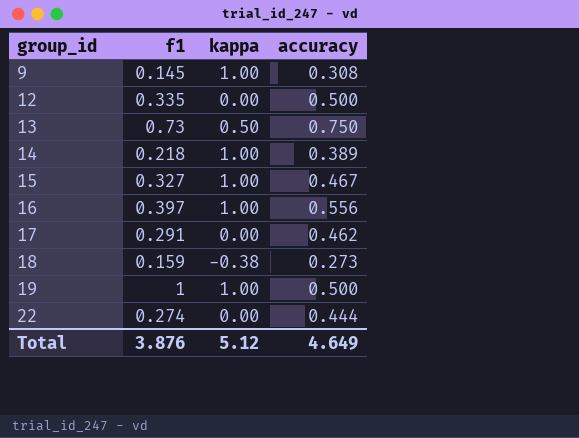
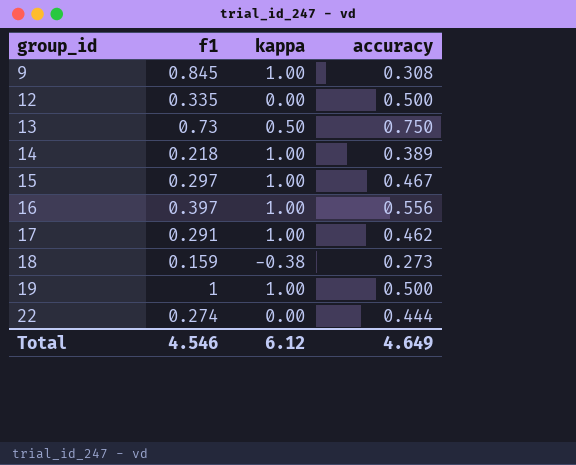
9 | f1: 0.145 -> 0.845
15 | f1: 0.327 -> 0.297
17 | kappa: 0.00 -> 1.00
Total | f1: 3.876 -> 4.546
Total | kappa: 5.12 -> 6.12

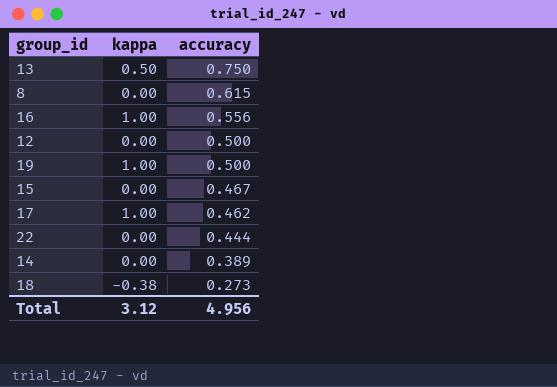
row order: group_id ascending -> accuracy descending
column f1 | position: 2 -> none
row 9: 0.845 | 1.00 | 0.308 -> none
row 8: none -> 0.00 | 0.615
15 | kappa: 1.00 -> 0.00
14 | kappa: 1.00 -> 0.00
Total | kappa: 6.12 -> 3.12
Total | accuracy: 4.649 -> 4.956

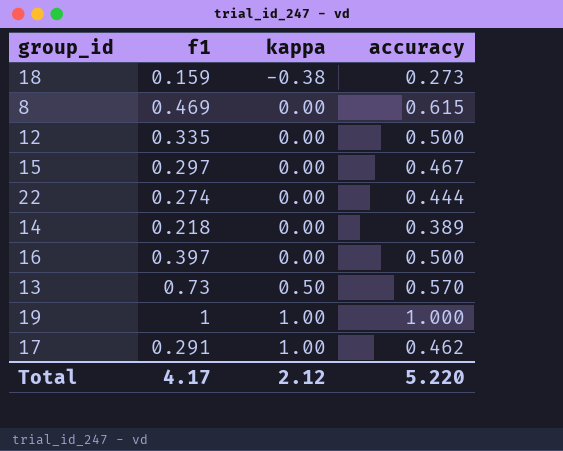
row order: accuracy descending -> kappa ascending
column f1 | position: none -> 2
16 | kappa: 1.00 -> 0.00
16 | accuracy: 0.556 -> 0.500
13 | accuracy: 0.750 -> 0.570
19 | accuracy: 0.500 -> 1.000
Total | kappa: 3.12 -> 2.12
Total | accuracy: 4.956 -> 5.220

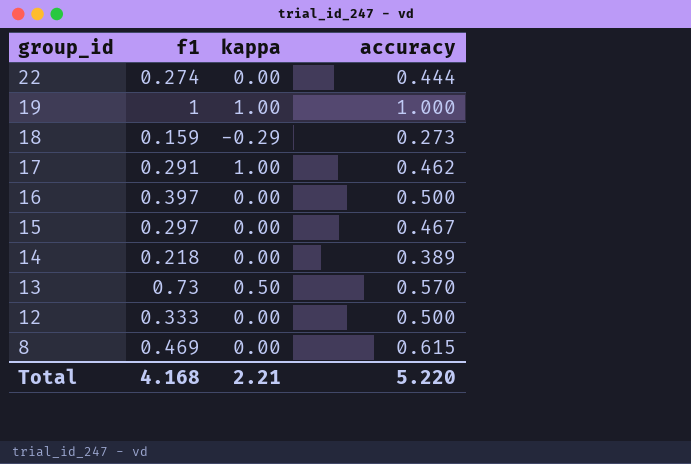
row order: kappa ascending -> group_id descending
18 | kappa: -0.38 -> -0.29
12 | f1: 0.335 -> 0.333
Total | f1: 4.17 -> 4.168
Total | kappa: 2.12 -> 2.21

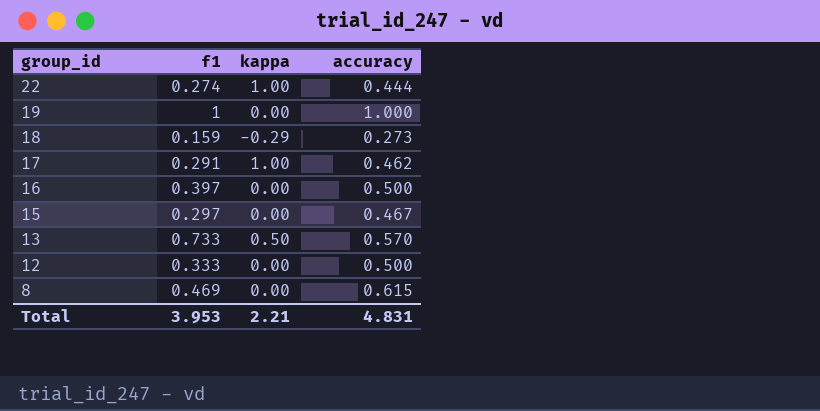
row 14: 0.218 | 0.00 | 0.389 -> none
22 | kappa: 0.00 -> 1.00
19 | kappa: 1.00 -> 0.00
13 | f1: 0.73 -> 0.733
Total | f1: 4.168 -> 3.953
Total | accuracy: 5.220 -> 4.831

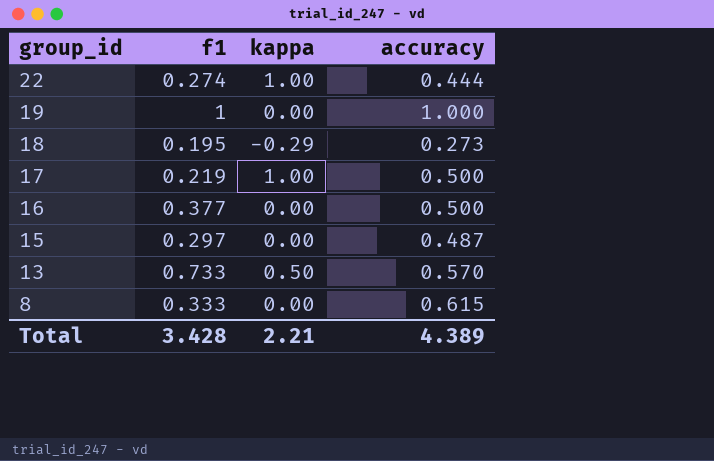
row 12: 0.333 | 0.00 | 0.500 -> none
18 | f1: 0.159 -> 0.195
17 | f1: 0.291 -> 0.219
17 | accuracy: 0.462 -> 0.500
16 | f1: 0.397 -> 0.377
15 | accuracy: 0.467 -> 0.487
8 | f1: 0.469 -> 0.333
Total | f1: 3.953 -> 3.428
Total | accuracy: 4.831 -> 4.389

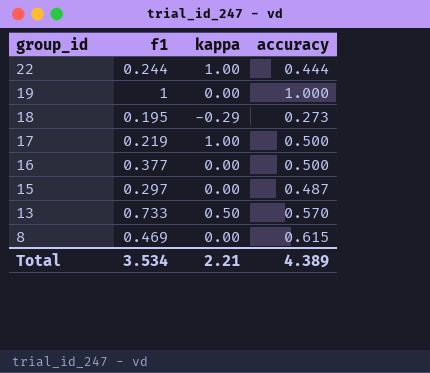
22 | f1: 0.274 -> 0.244
8 | f1: 0.333 -> 0.469
Total | f1: 3.428 -> 3.534

